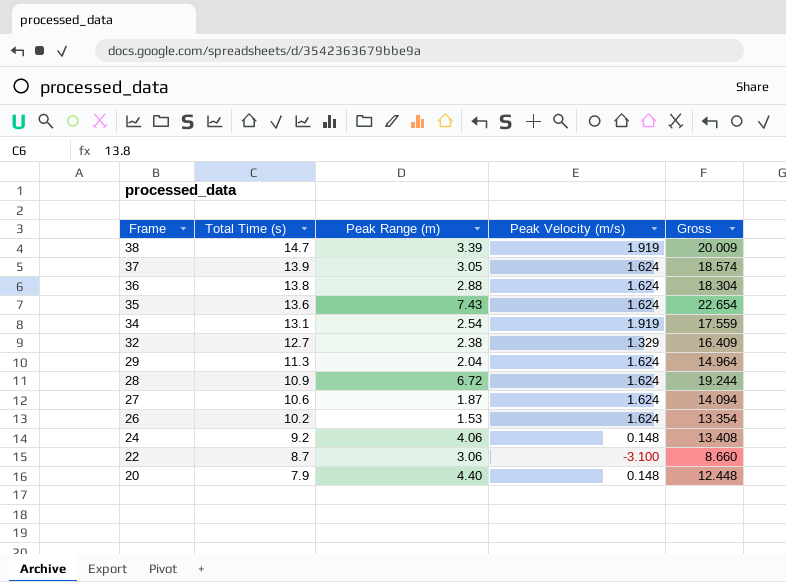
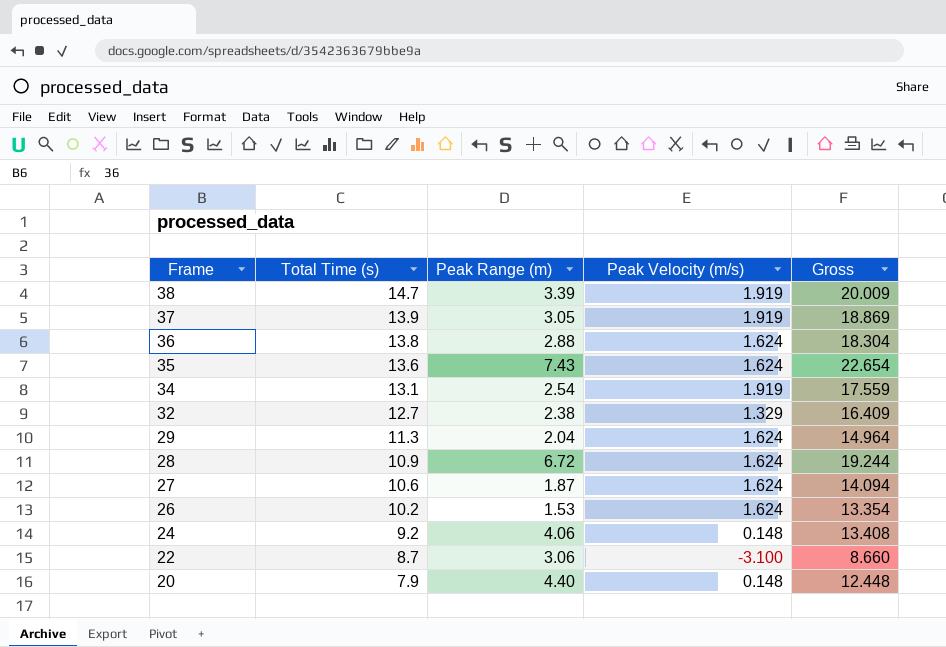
37 | Peak Velocity (m/s): 1.624 -> 1.919
37 | Gross: 18.574 -> 18.869

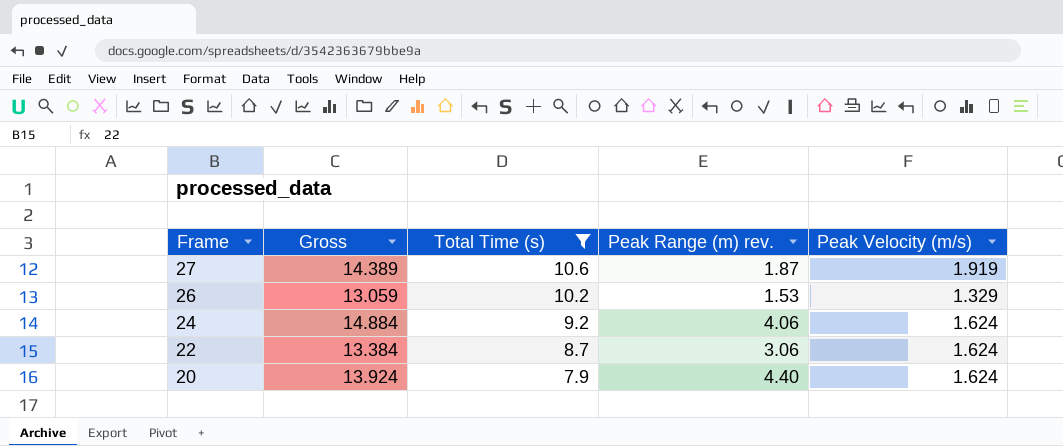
filter: none -> Total Time (s) <= 10.6
column Gross | position: 5 -> 2
column name: Peak Range (m) -> Peak Range (m) rev.
27 | Gross: 14.094 -> 14.389
27 | Peak Velocity (m/s): 1.624 -> 1.919
26 | Gross: 13.354 -> 13.059
26 | Peak Velocity (m/s): 1.624 -> 1.329
24 | Gross: 13.408 -> 14.884
24 | Peak Velocity (m/s): 0.148 -> 1.624
22 | Gross: 8.660 -> 13.384
22 | Peak Velocity (m/s): -3.100 -> 1.624
20 | Gross: 12.448 -> 13.924
20 | Peak Velocity (m/s): 0.148 -> 1.624

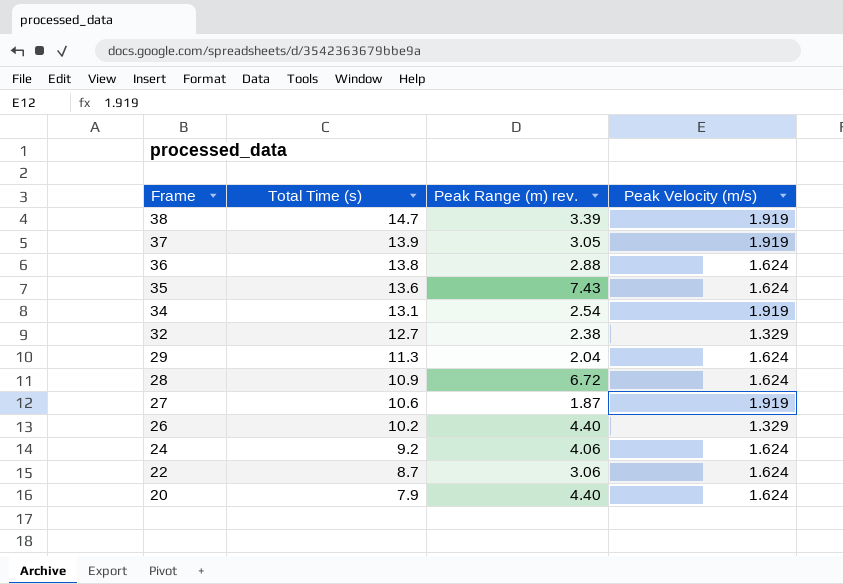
filter: Total Time (s) <= 10.6 -> none
column Gross | formula: [Total Time (s)] + [Peak Range (m) rev.] + [Peak Velocity (m/s)] -> none
26 | Peak Range (m) rev.: 1.53 -> 4.40

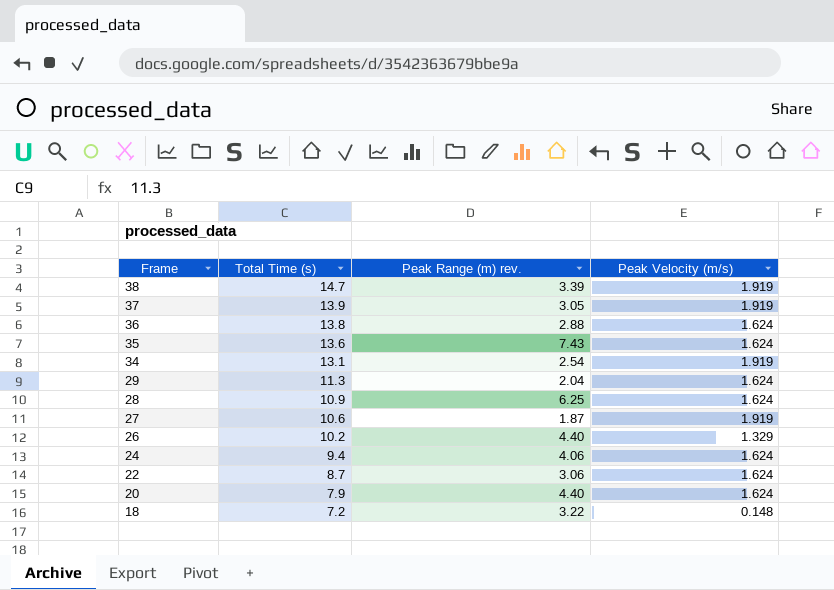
row 32: 12.7 | 2.38 | 1.329 -> none
28 | Peak Range (m) rev.: 6.72 -> 6.25
24 | Total Time (s): 9.2 -> 9.4
row 18: none -> 7.2 | 3.22 | 0.148

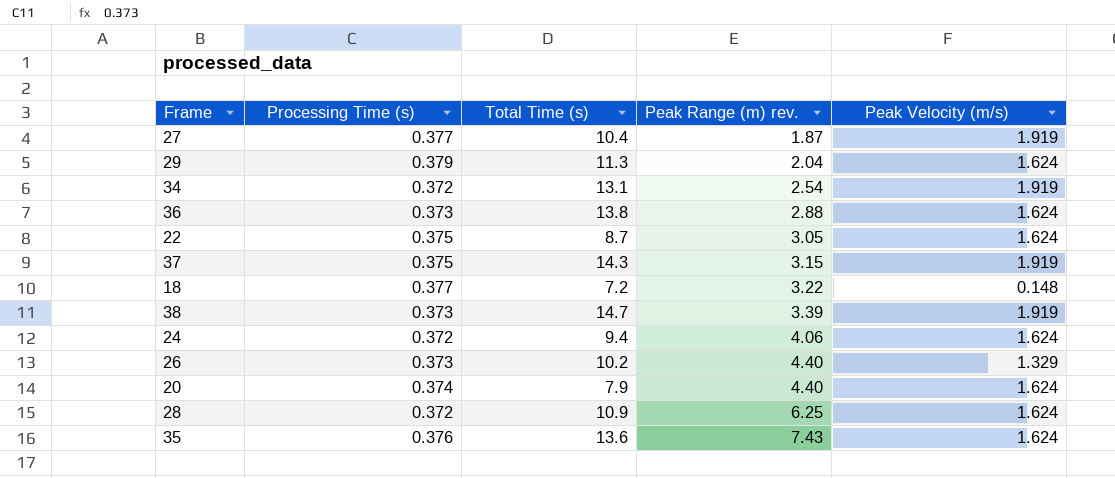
row order: Frame descending -> Peak Range (m) rev. ascending
column Processing Time (s) | position: none -> 2
27 | Total Time (s): 10.6 -> 10.4
22 | Peak Range (m) rev.: 3.06 -> 3.05
37 | Total Time (s): 13.9 -> 14.3
37 | Peak Range (m) rev.: 3.05 -> 3.15

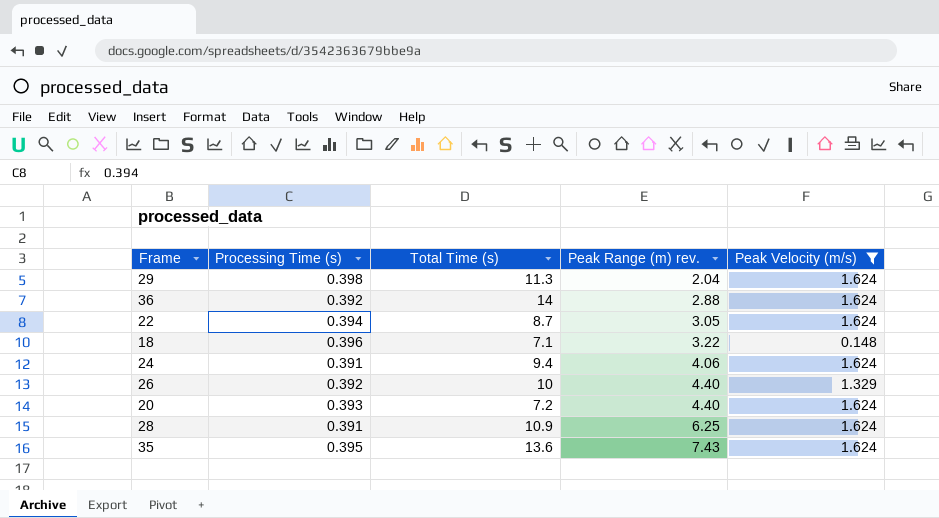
filter: none -> Peak Velocity (m/s) != 1.919
29 | Processing Time (s): 0.379 -> 0.398
36 | Processing Time (s): 0.373 -> 0.392
36 | Total Time (s): 13.8 -> 14
22 | Processing Time (s): 0.375 -> 0.394
18 | Processing Time (s): 0.377 -> 0.396
18 | Total Time (s): 7.2 -> 7.1
24 | Processing Time (s): 0.372 -> 0.391
26 | Processing Time (s): 0.373 -> 0.392
26 | Total Time (s): 10.2 -> 10
20 | Processing Time (s): 0.374 -> 0.393
20 | Total Time (s): 7.9 -> 7.2
28 | Processing Time (s): 0.372 -> 0.391
35 | Processing Time (s): 0.376 -> 0.395

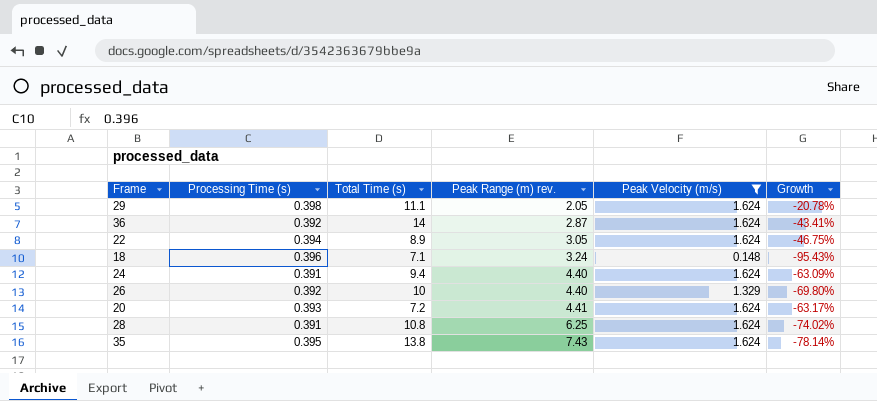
column Growth | formula: none -> ([Peak Velocity (m/s)] - [Peak Range (m) rev.]) / [Peak Range (m) rev.]
29 | Total Time (s): 11.3 -> 11.1
29 | Peak Range (m) rev.: 2.04 -> 2.05
36 | Peak Range (m) rev.: 2.88 -> 2.87
22 | Total Time (s): 8.7 -> 8.9
18 | Peak Range (m) rev.: 3.22 -> 3.24
24 | Peak Range (m) rev.: 4.06 -> 4.40
20 | Peak Range (m) rev.: 4.40 -> 4.41
28 | Total Time (s): 10.9 -> 10.8
35 | Total Time (s): 13.6 -> 13.8

